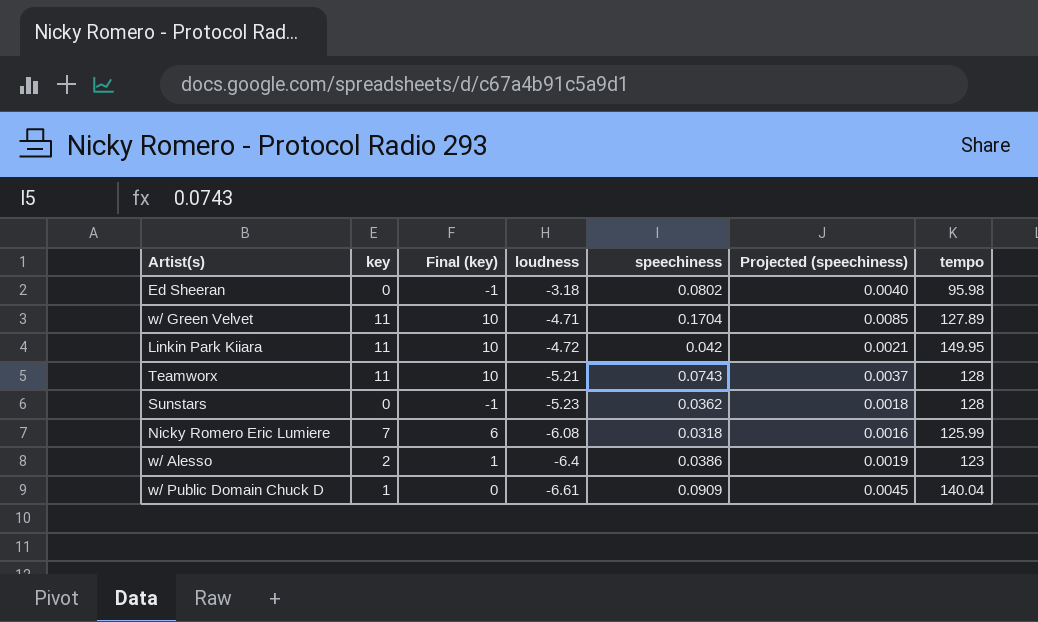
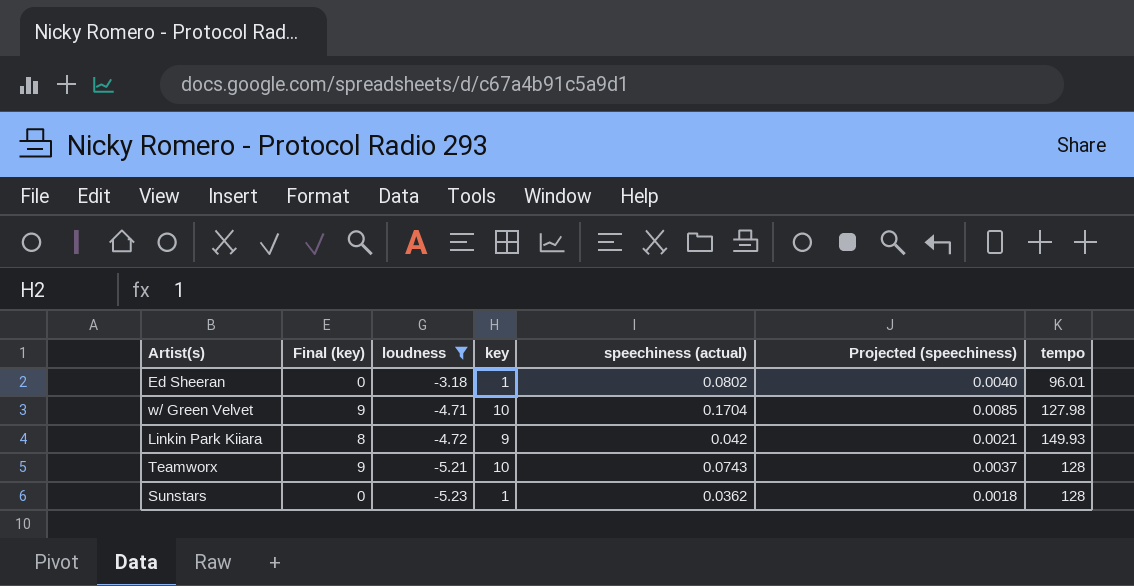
filter: none -> loudness >= -5.23
column key | position: 2 -> 4
column name: speechiness -> speechiness (actual)
Ed Sheeran | Final (key): -1 -> 0
Ed Sheeran | key: 0 -> 1
Ed Sheeran | tempo: 95.98 -> 96.01
w/ Green Velvet | Final (key): 10 -> 9
w/ Green Velvet | key: 11 -> 10
w/ Green Velvet | tempo: 127.89 -> 127.98
Linkin Park Kiiara | Final (key): 10 -> 8
Linkin Park Kiiara | key: 11 -> 9
Linkin Park Kiiara | tempo: 149.95 -> 149.93
Teamworx | Final (key): 10 -> 9
Teamworx | key: 11 -> 10
Sunstars | Final (key): -1 -> 0
Sunstars | key: 0 -> 1

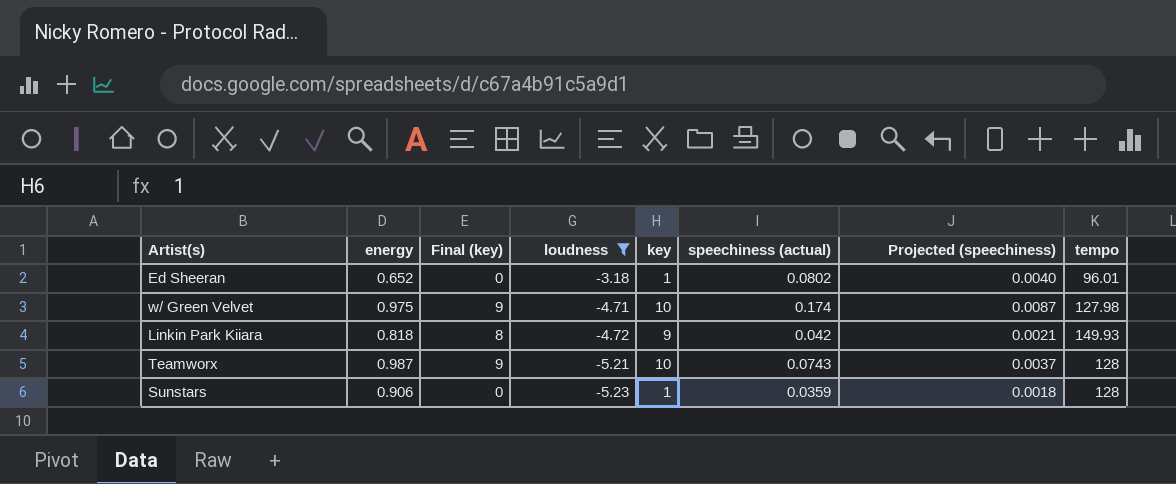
column energy | position: none -> 2
w/ Green Velvet | speechiness (actual): 0.1704 -> 0.174
w/ Green Velvet | Projected (speechiness): 0.0085 -> 0.0087
Sunstars | speechiness (actual): 0.0362 -> 0.0359

